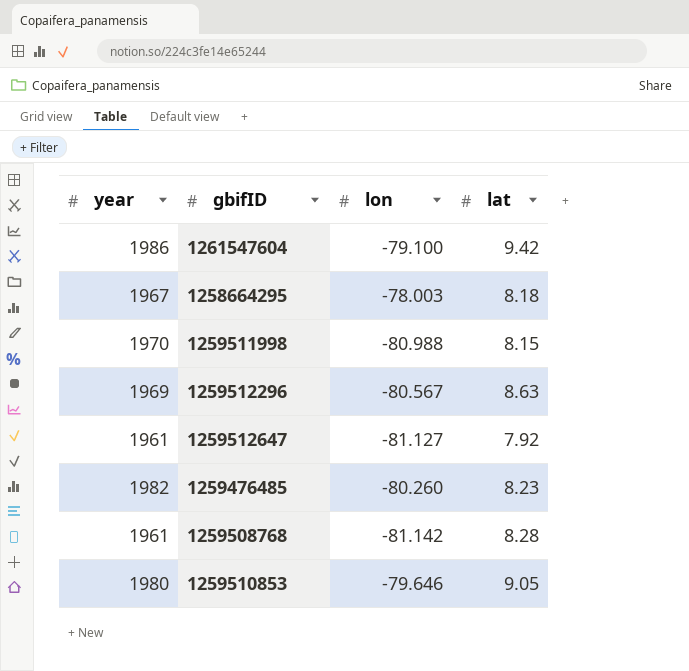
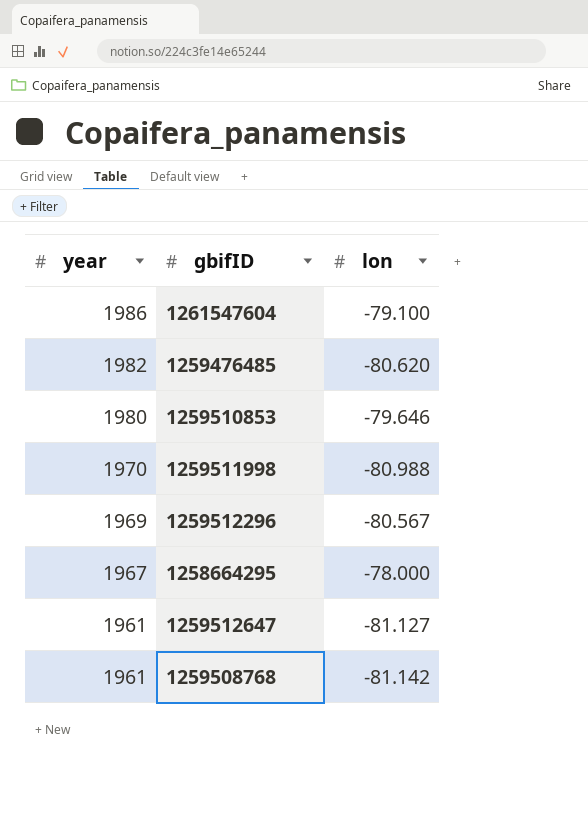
row order: none -> year descending
column lat | position: 4 -> none
1259476485 | lon: -80.260 -> -80.620
1258664295 | lon: -78.003 -> -78.000

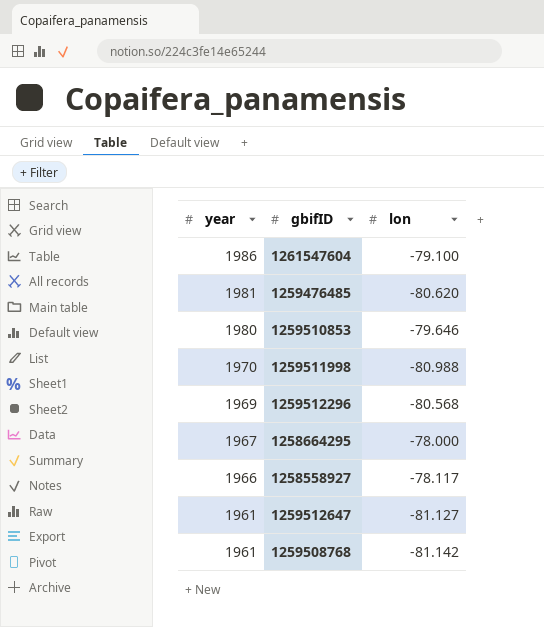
1259476485 | year: 1982 -> 1981
1259512296 | lon: -80.567 -> -80.568
row 1258558927: none -> 1966 | -78.117

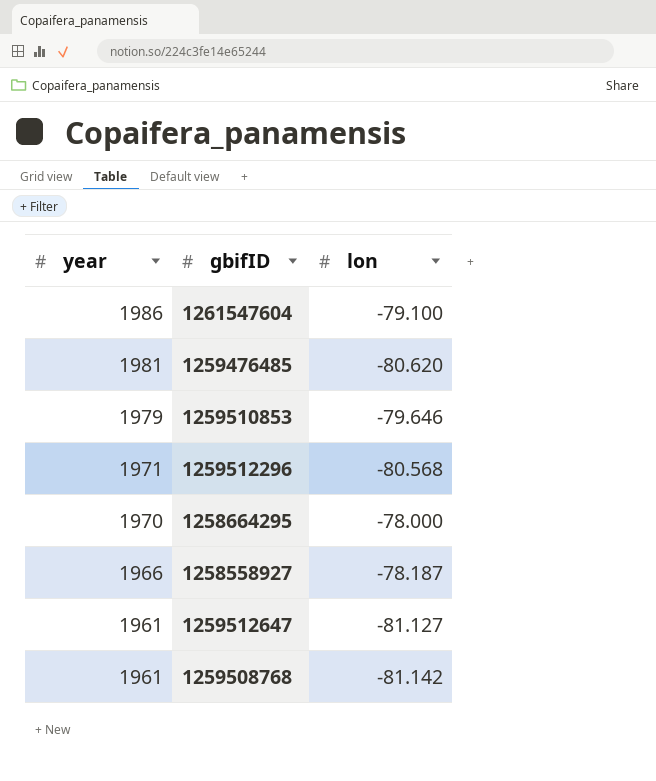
row 1259511998: 1970 | -80.988 -> none
1259510853 | year: 1980 -> 1979
1259512296 | year: 1969 -> 1971
1258664295 | year: 1967 -> 1970
1258558927 | lon: -78.117 -> -78.187

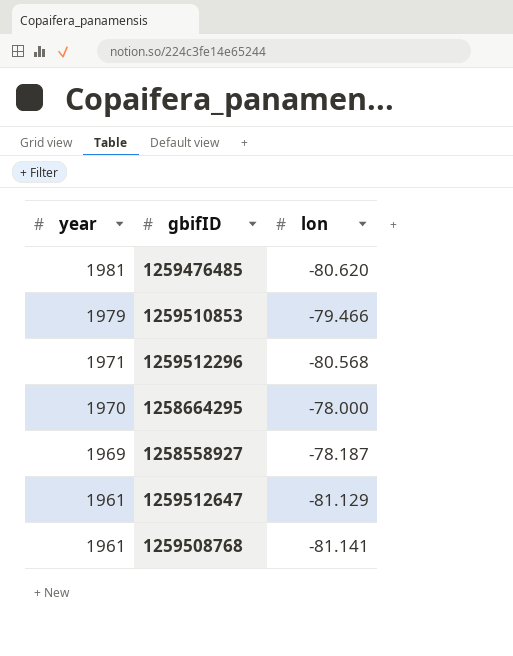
row 1261547604: 1986 | -79.100 -> none
1259510853 | lon: -79.646 -> -79.466
1258558927 | year: 1966 -> 1969
1259512647 | lon: -81.127 -> -81.129
1259508768 | lon: -81.142 -> -81.141

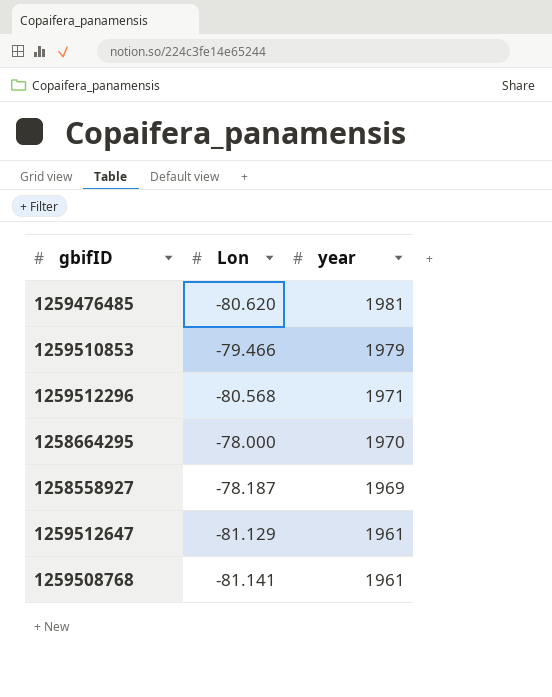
column name: lon -> Lon
column year | position: 1 -> 3

